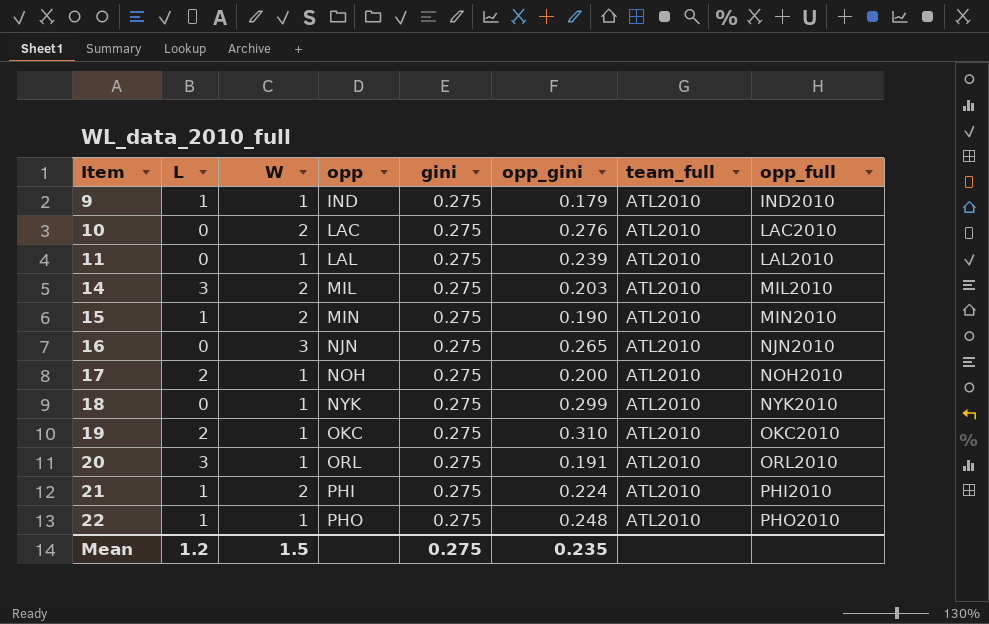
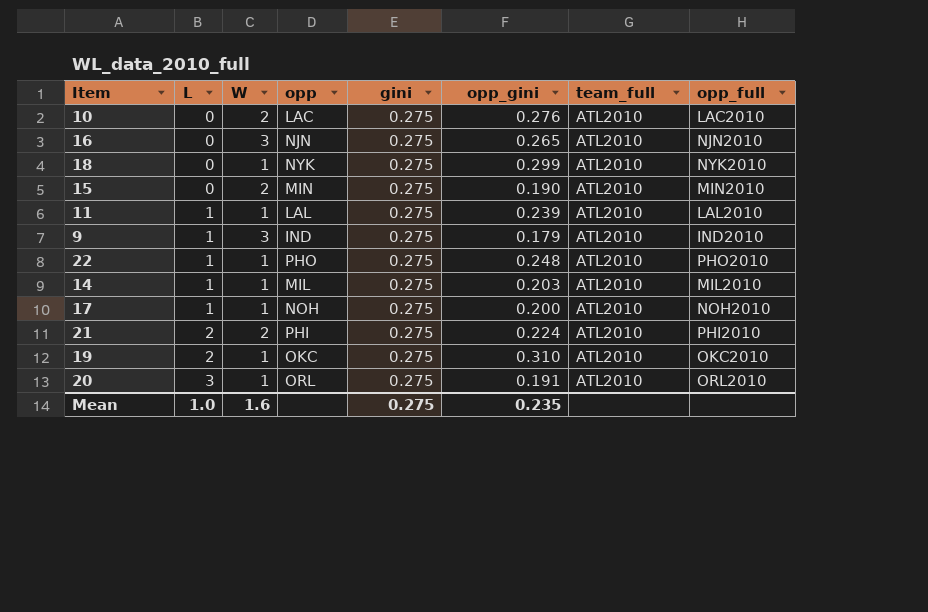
row order: Item ascending -> L ascending
15 | L: 1 -> 0
11 | L: 0 -> 1
9 | W: 1 -> 3
14 | L: 3 -> 1
14 | W: 2 -> 1
17 | L: 2 -> 1
21 | L: 1 -> 2
Mean | L: 1.2 -> 1.0
Mean | W: 1.5 -> 1.6

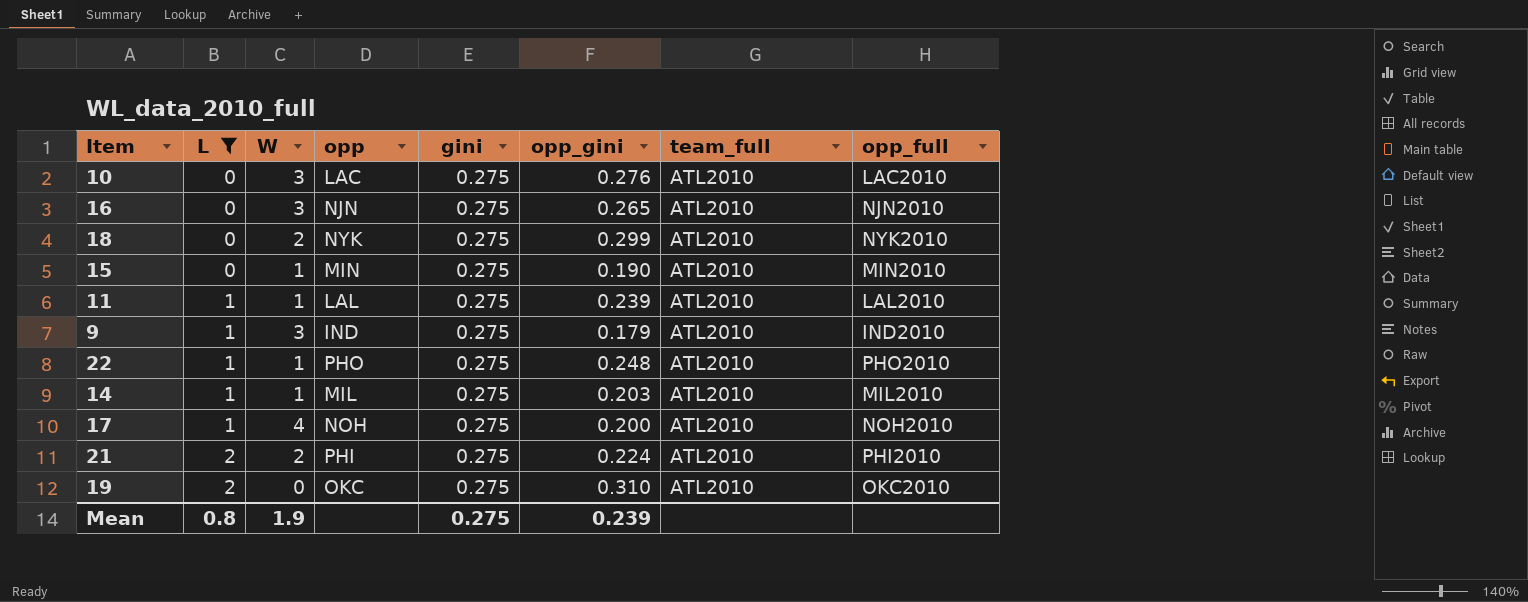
filter: none -> L != 3
10 | W: 2 -> 3
18 | W: 1 -> 2
15 | W: 2 -> 1
17 | W: 1 -> 4
19 | W: 1 -> 0
Mean | L: 1.0 -> 0.8
Mean | W: 1.6 -> 1.9
Mean | opp_gini: 0.235 -> 0.239

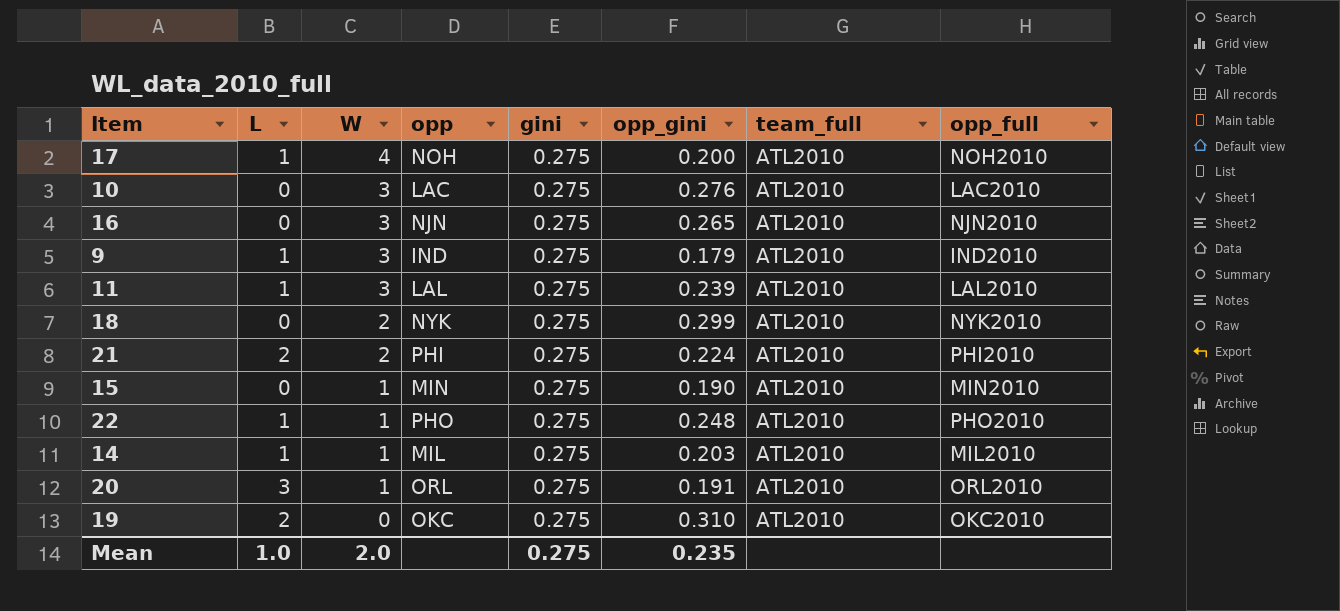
filter: L != 3 -> none
row order: L ascending -> W descending
11 | W: 1 -> 3
Mean | L: 0.8 -> 1.0
Mean | W: 1.9 -> 2.0
Mean | opp_gini: 0.239 -> 0.235

